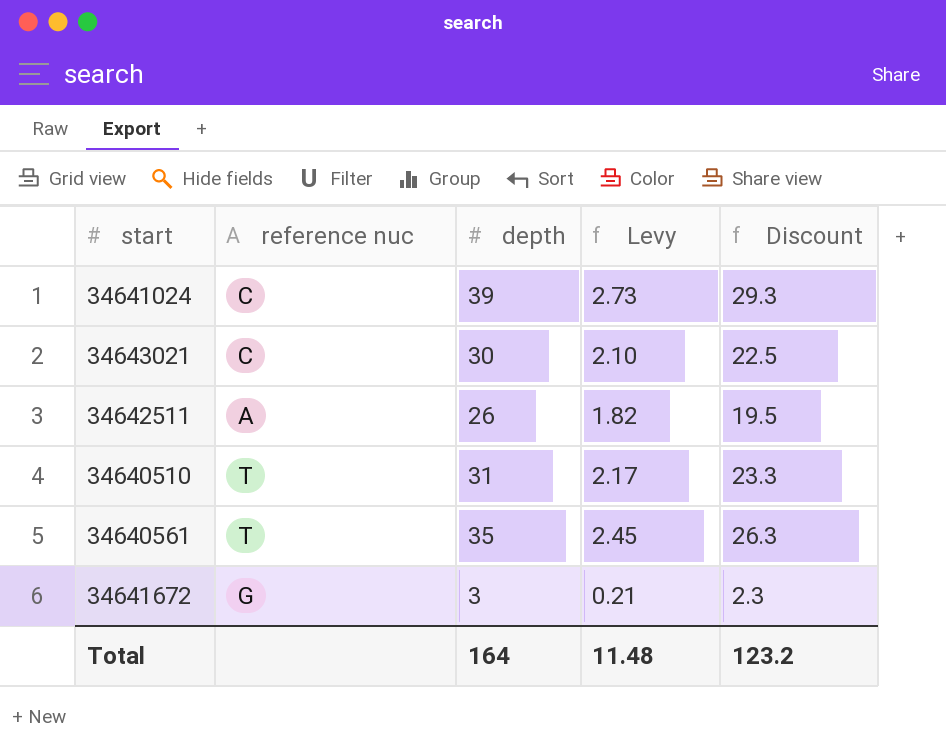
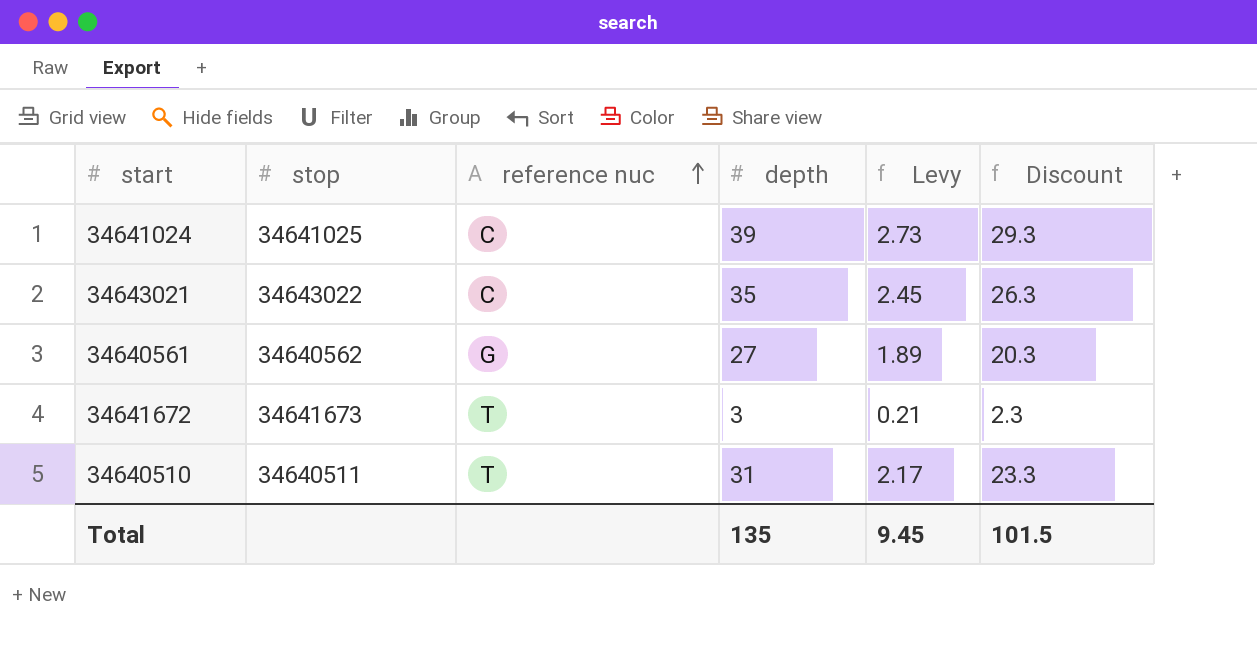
row order: none -> reference nuc ascending
column stop | position: none -> 2
row 34642511: A | 26 | 1.82 | 19.5 -> none
34643021 | depth: 30 -> 35
34643021 | Levy: 2.10 -> 2.45
34643021 | Discount: 22.5 -> 26.3
34640561 | reference nuc: T -> G
34640561 | depth: 35 -> 27
34640561 | Levy: 2.45 -> 1.89
34640561 | Discount: 26.3 -> 20.3
34641672 | reference nuc: G -> T
Total | depth: 164 -> 135
Total | Levy: 11.48 -> 9.45
Total | Discount: 123.2 -> 101.5

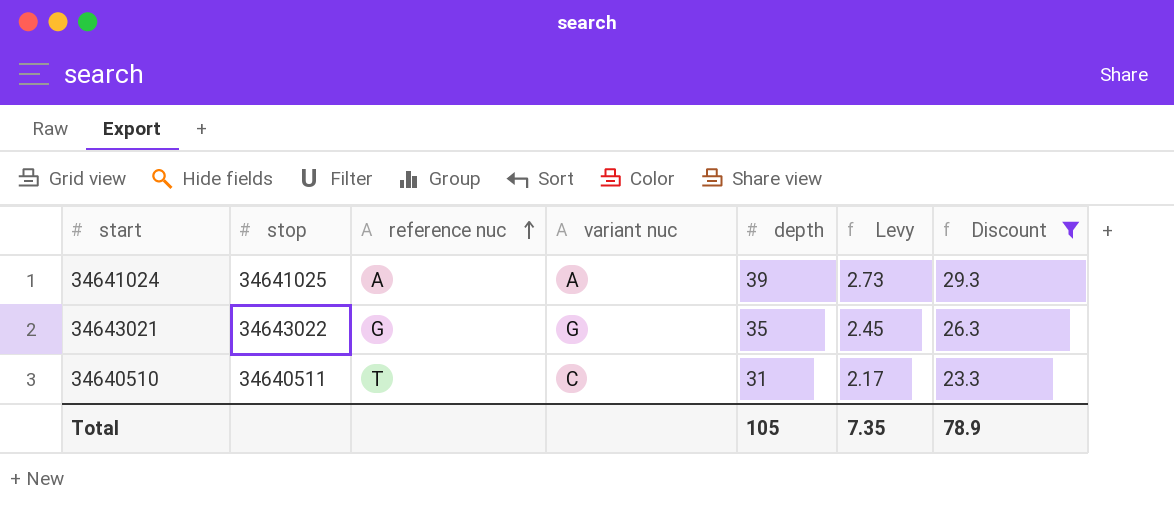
filter: none -> Discount >= 23.3
column variant nuc | position: none -> 4
34641024 | reference nuc: C -> A
34643021 | reference nuc: C -> G
Total | depth: 135 -> 105
Total | Levy: 9.45 -> 7.35
Total | Discount: 101.5 -> 78.9

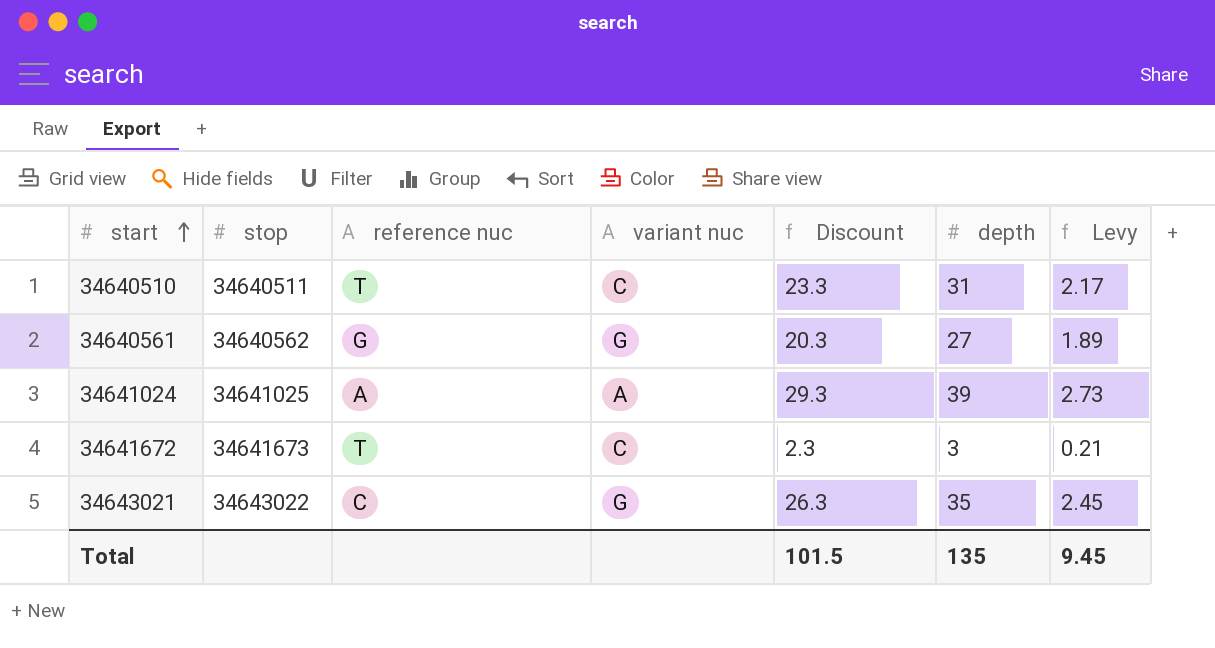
filter: Discount >= 23.3 -> none
row order: reference nuc ascending -> start ascending
column Discount | position: 7 -> 5
34643021 | reference nuc: G -> C
Total | Discount: 78.9 -> 101.5
Total | depth: 105 -> 135
Total | Levy: 7.35 -> 9.45

